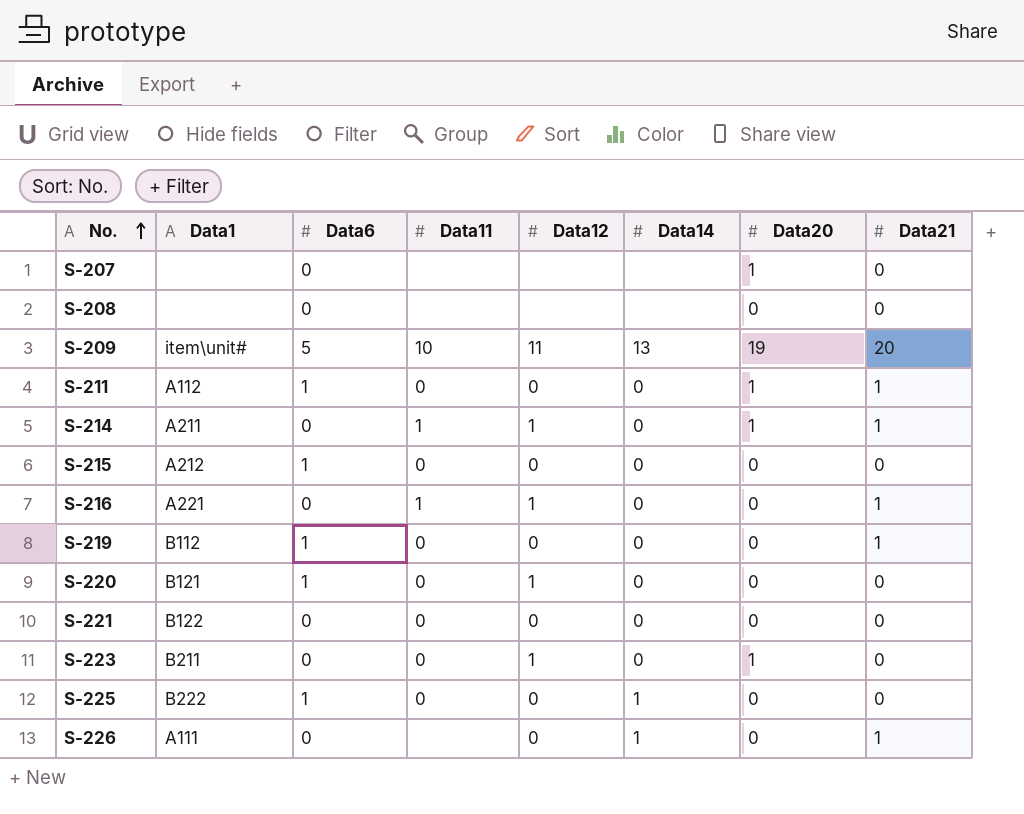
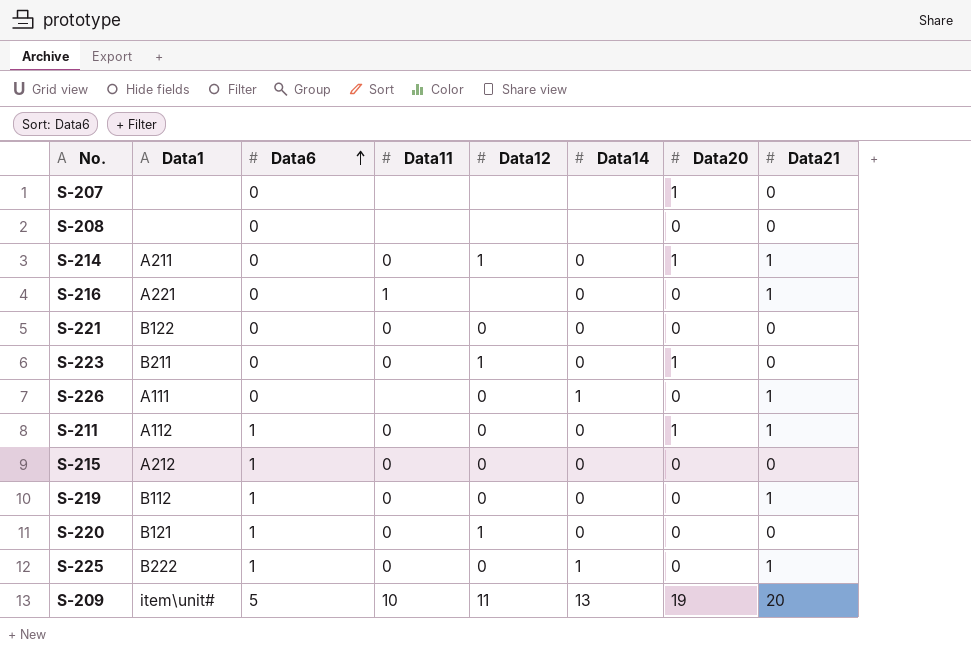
row order: No. ascending -> Data6 ascending
S-214 | Data11: 1 -> 0
S-216 | Data12: 1 -> none
S-225 | Data21: 0 -> 1

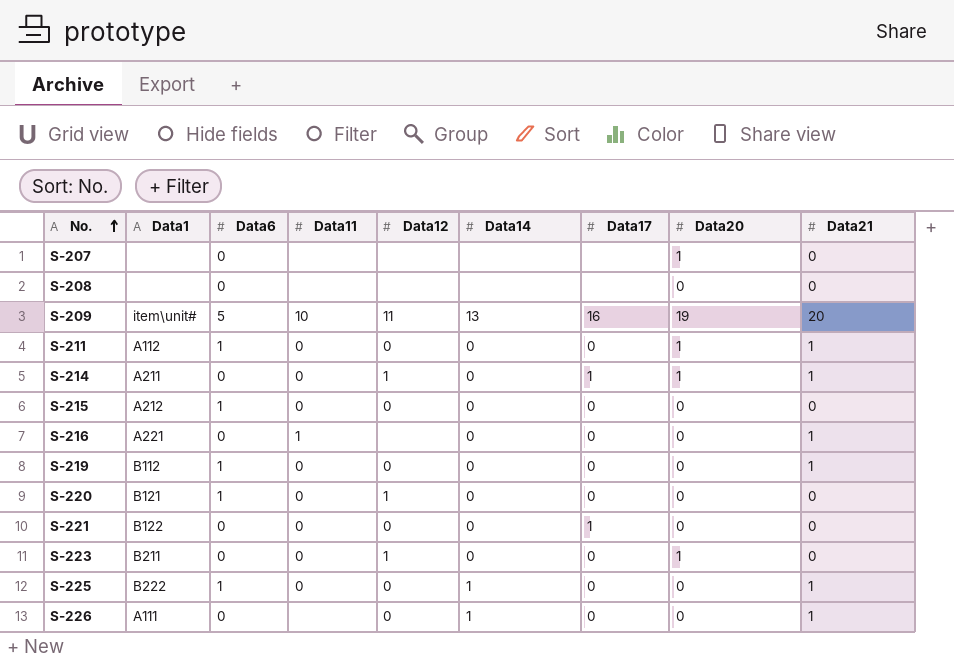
row order: Data6 ascending -> No. ascending
column Data17 | position: none -> 7

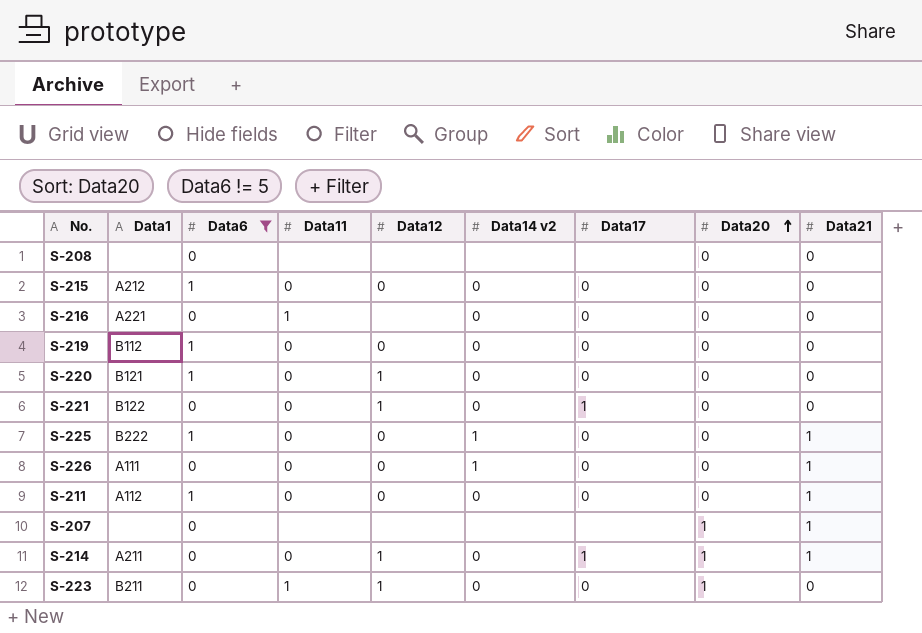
filter: none -> Data6 != 5
row order: No. ascending -> Data20 ascending
column name: Data14 -> Data14 v2
S-216 | Data21: 1 -> 0
S-219 | Data21: 1 -> 0
S-221 | Data12: 0 -> 1
S-226 | Data11: none -> 0
S-211 | Data20: 1 -> 0
S-207 | Data21: 0 -> 1
S-223 | Data11: 0 -> 1

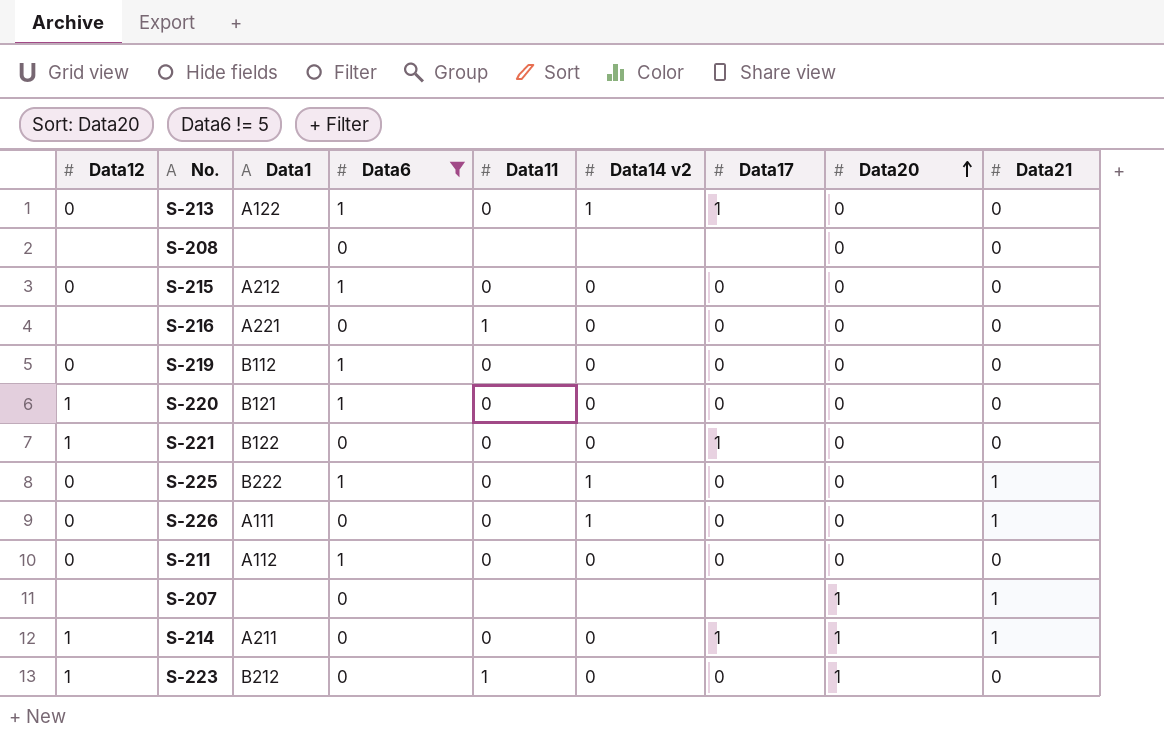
column Data12 | position: 5 -> 1
row S-213: none -> 0 | A122 | 1 | 0 | 1 | 1 | 0 | 0
S-211 | Data21: 1 -> 0
S-223 | Data1: B211 -> B212

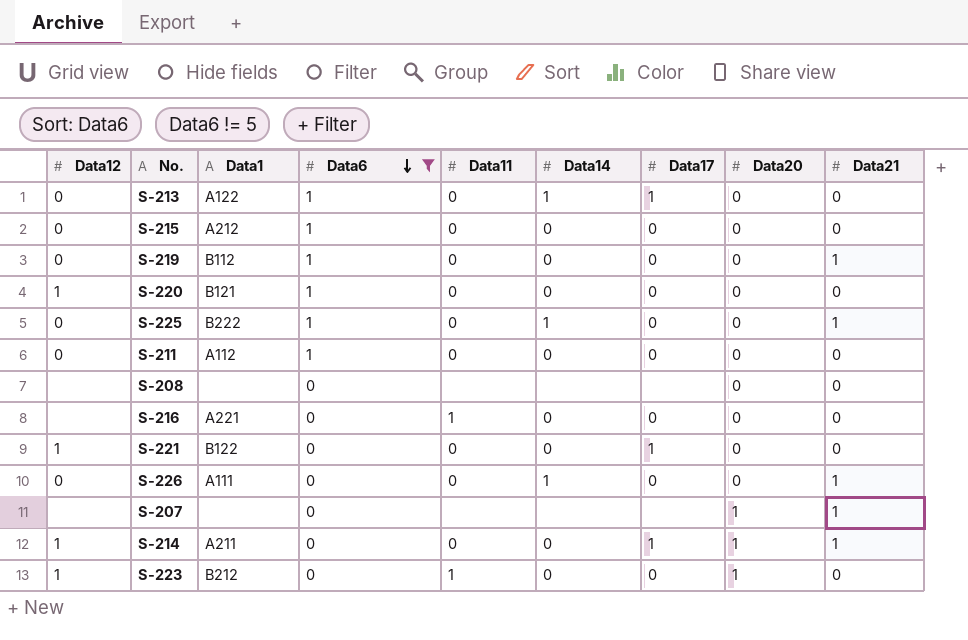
row order: Data20 ascending -> Data6 descending
column name: Data14 v2 -> Data14
S-219 | Data21: 0 -> 1

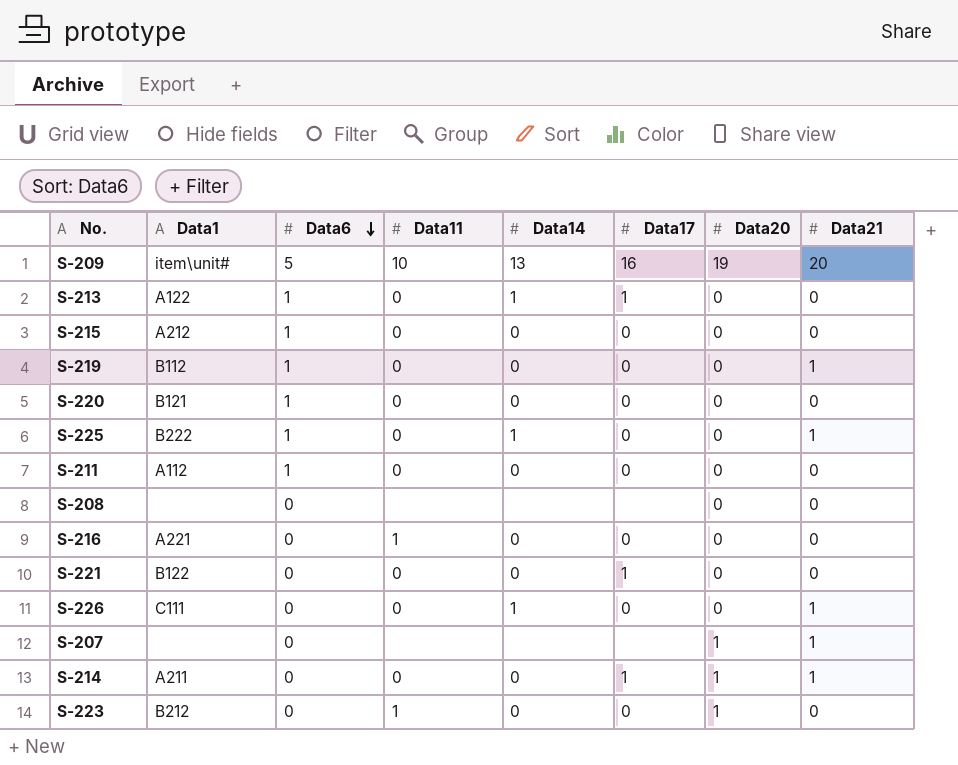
filter: Data6 != 5 -> none
column Data12 | position: 1 -> none
S-226 | Data1: A111 -> C111

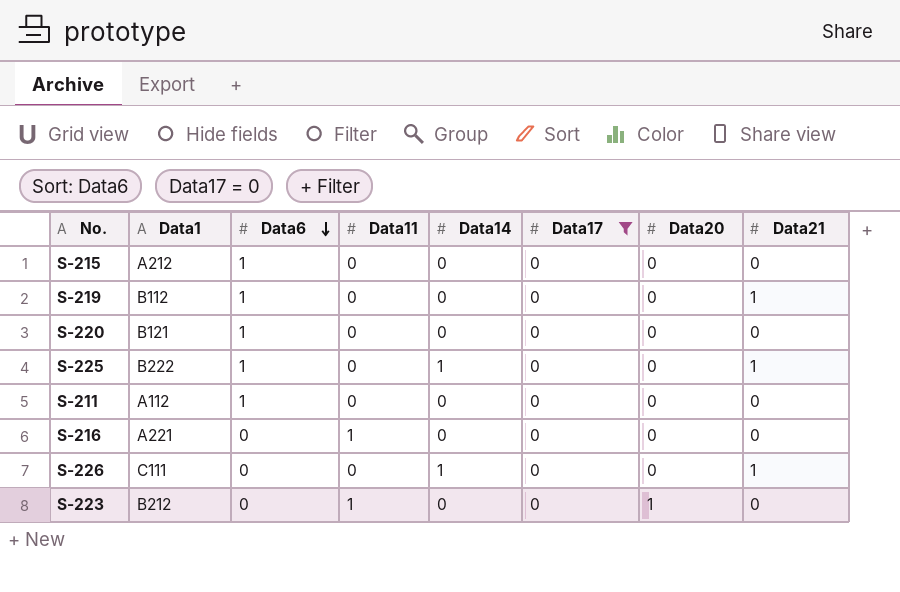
filter: none -> Data17 = 0

